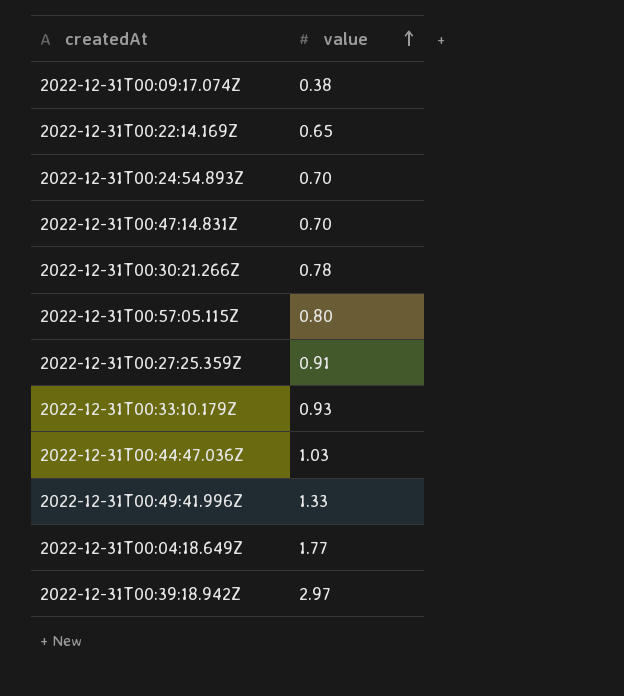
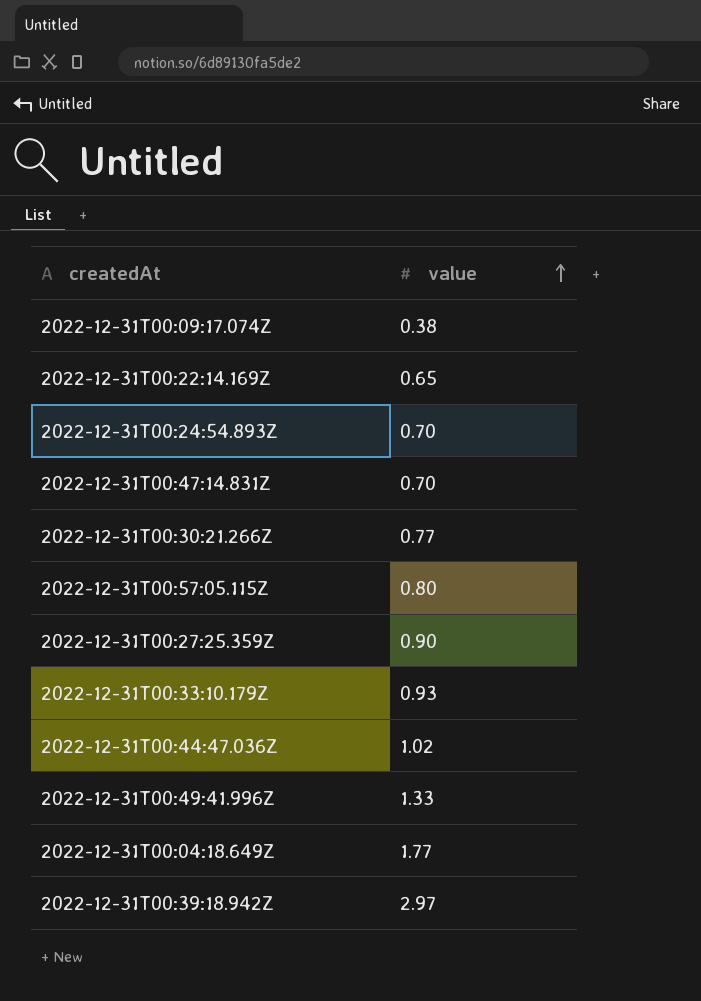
2022-12-31T00:30:21.266Z | value: 0.78 -> 0.77
2022-12-31T00:27:25.359Z | value: 0.91 -> 0.90
2022-12-31T00:44:47.036Z | value: 1.03 -> 1.02

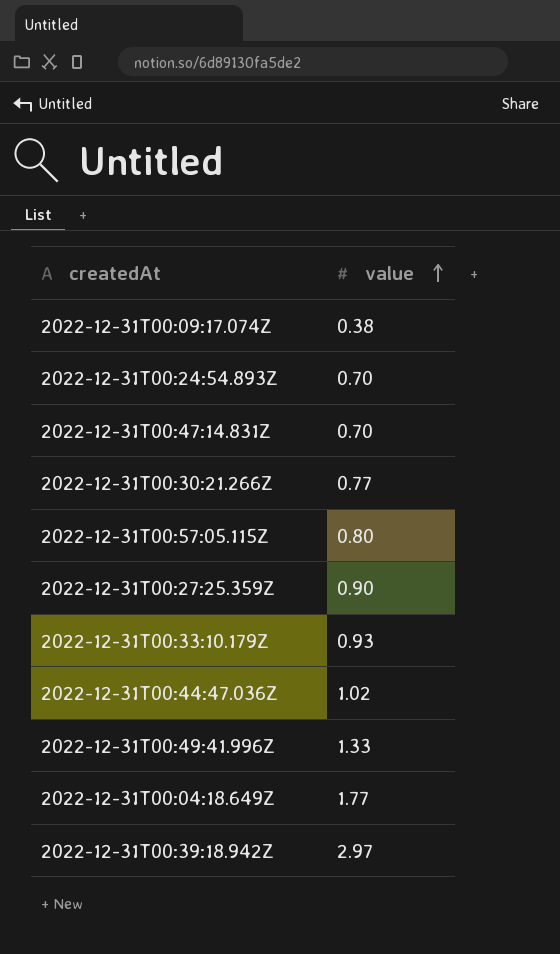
row 2022-12-31T00:22:14.169Z: 0.65 -> none

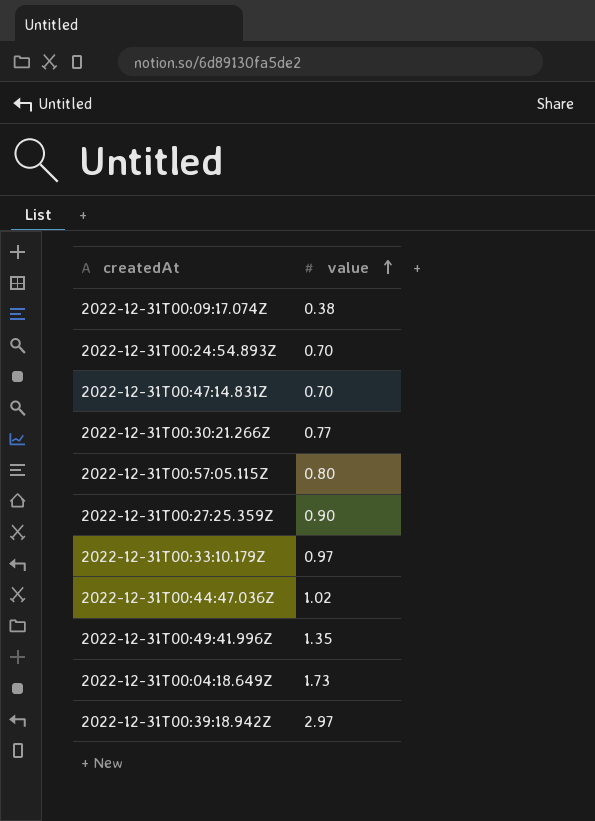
2022-12-31T00:33:10.179Z | value: 0.93 -> 0.97
2022-12-31T00:49:41.996Z | value: 1.33 -> 1.35
2022-12-31T00:04:18.649Z | value: 1.77 -> 1.73

